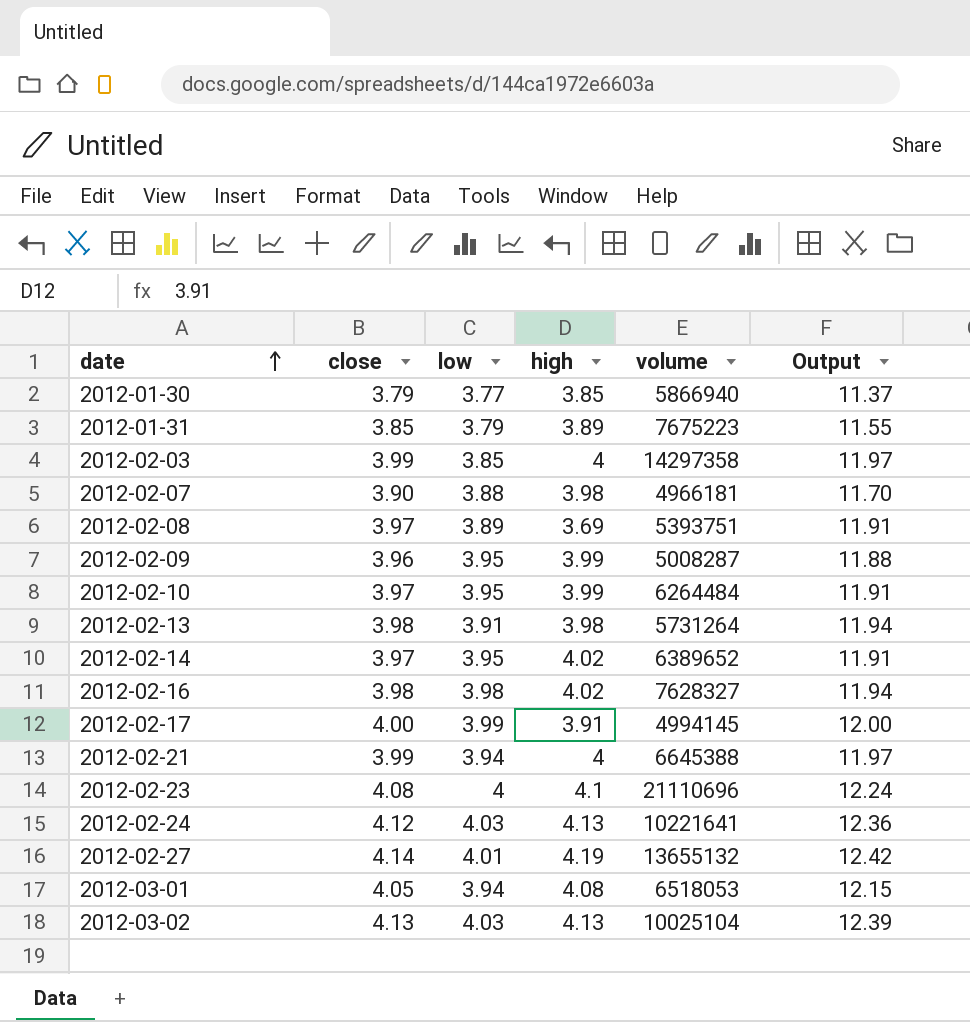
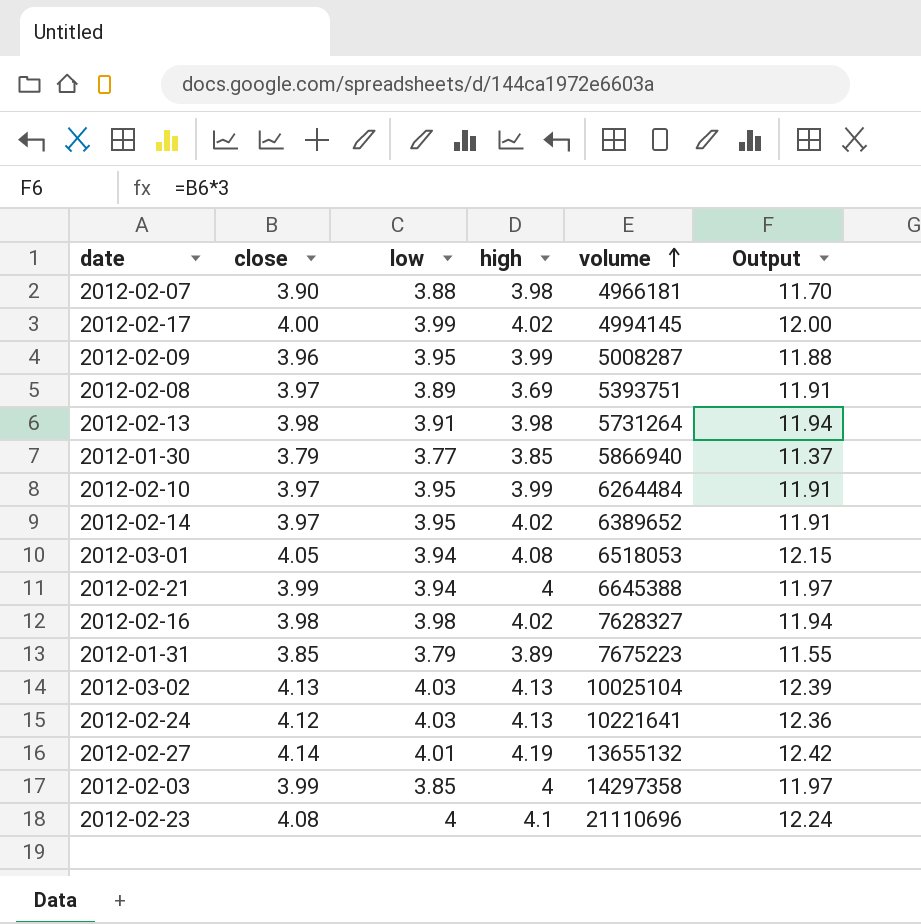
row order: date ascending -> volume ascending
2012-02-17 | high: 3.91 -> 4.02

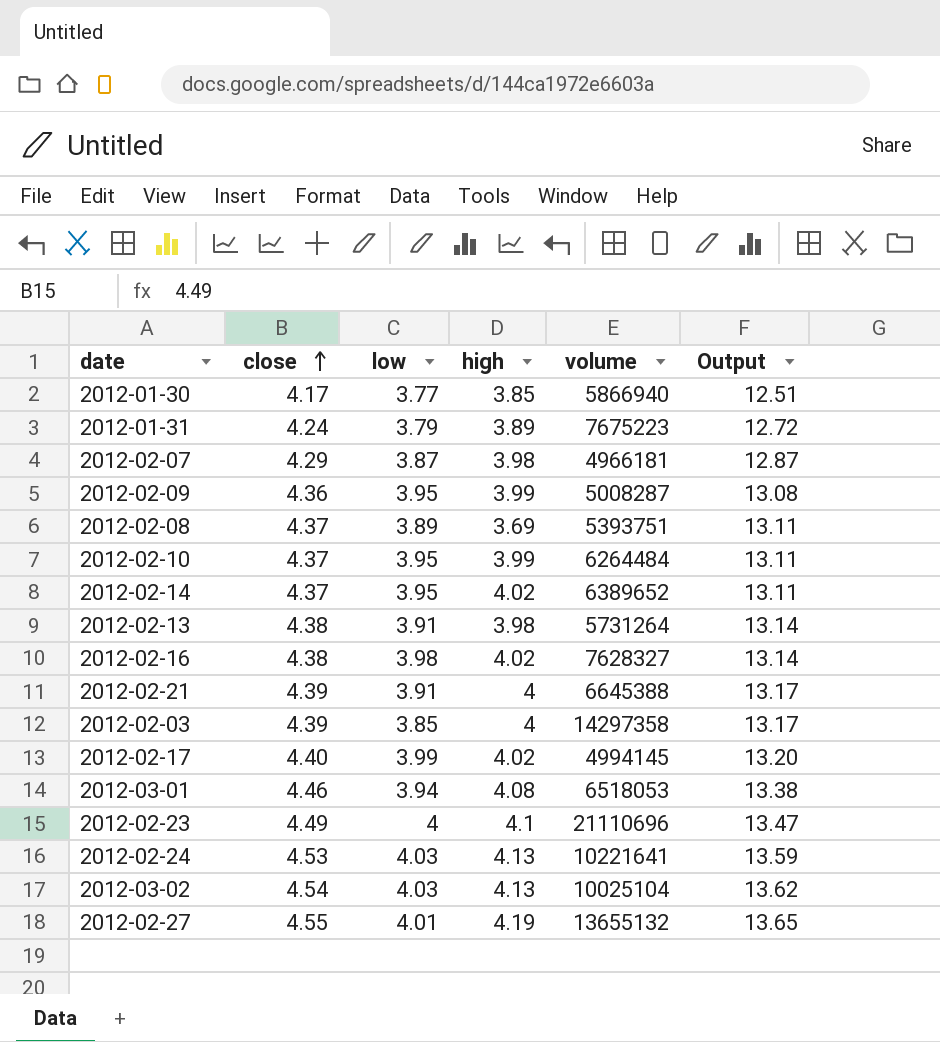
row order: volume ascending -> close ascending
2012-01-30 | close: 3.79 -> 4.17
2012-01-30 | Output: 11.37 -> 12.51
2012-01-31 | close: 3.85 -> 4.24
2012-01-31 | Output: 11.55 -> 12.72
2012-02-07 | close: 3.90 -> 4.29
2012-02-07 | low: 3.88 -> 3.87
2012-02-07 | Output: 11.70 -> 12.87
2012-02-09 | close: 3.96 -> 4.36
2012-02-09 | Output: 11.88 -> 13.08
2012-02-08 | close: 3.97 -> 4.37
2012-02-08 | Output: 11.91 -> 13.11
2012-02-10 | close: 3.97 -> 4.37
2012-02-10 | Output: 11.91 -> 13.11
2012-02-14 | close: 3.97 -> 4.37
2012-02-14 | Output: 11.91 -> 13.11
2012-02-13 | close: 3.98 -> 4.38
2012-02-13 | Output: 11.94 -> 13.14
2012-02-16 | close: 3.98 -> 4.38
2012-02-16 | Output: 11.94 -> 13.14
2012-02-21 | close: 3.99 -> 4.39
2012-02-21 | low: 3.94 -> 3.91
2012-02-21 | Output: 11.97 -> 13.17
2012-02-03 | close: 3.99 -> 4.39
2012-02-03 | Output: 11.97 -> 13.17
2012-02-17 | close: 4.00 -> 4.40
2012-02-17 | Output: 12.00 -> 13.20
2012-03-01 | close: 4.05 -> 4.46
2012-03-01 | Output: 12.15 -> 13.38
2012-02-23 | close: 4.08 -> 4.49
2012-02-23 | Output: 12.24 -> 13.47
2012-02-24 | close: 4.12 -> 4.53
2012-02-24 | Output: 12.36 -> 13.59
2012-03-02 | close: 4.13 -> 4.54
2012-03-02 | Output: 12.39 -> 13.62
2012-02-27 | close: 4.14 -> 4.55
2012-02-27 | Output: 12.42 -> 13.65

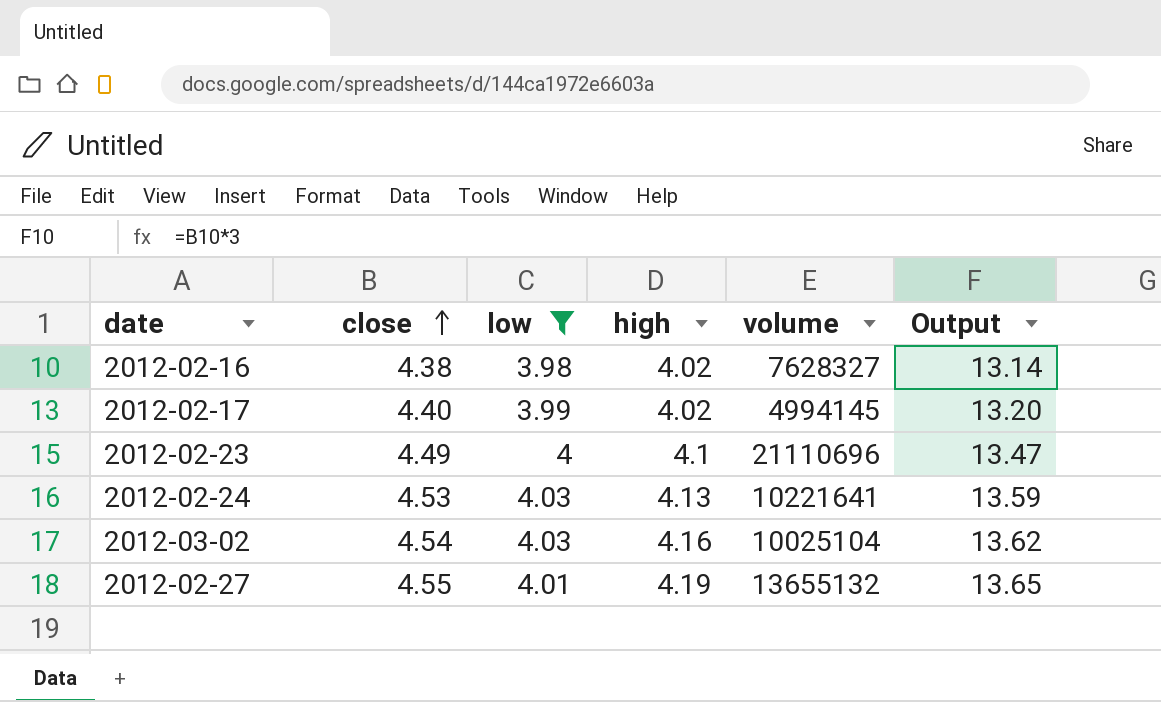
filter: none -> low >= 3.98
2012-03-02 | high: 4.13 -> 4.16

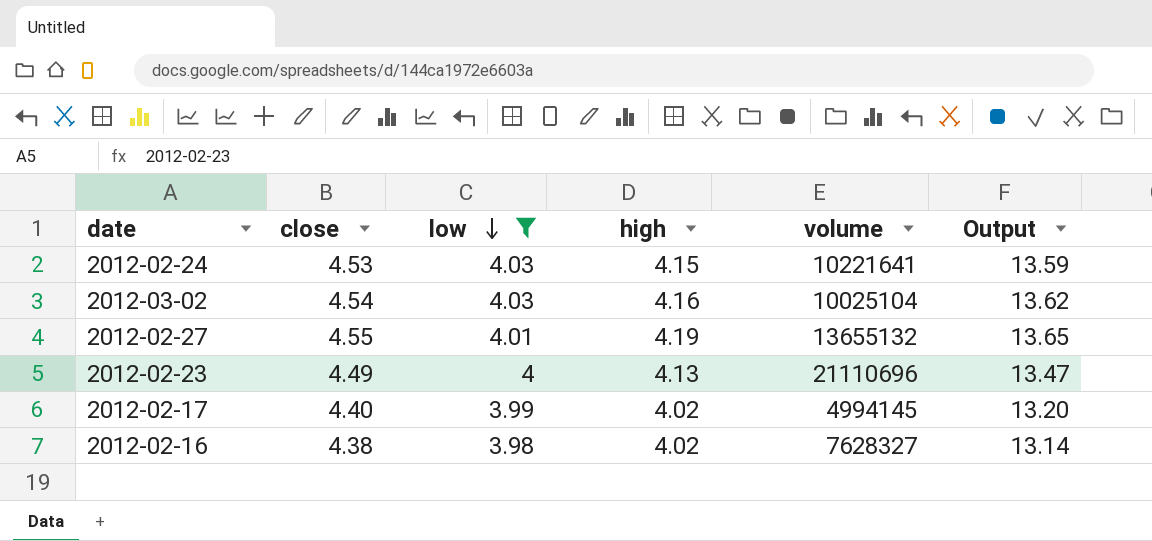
row order: close ascending -> low descending
2012-02-24 | high: 4.13 -> 4.15
2012-02-23 | high: 4.1 -> 4.13

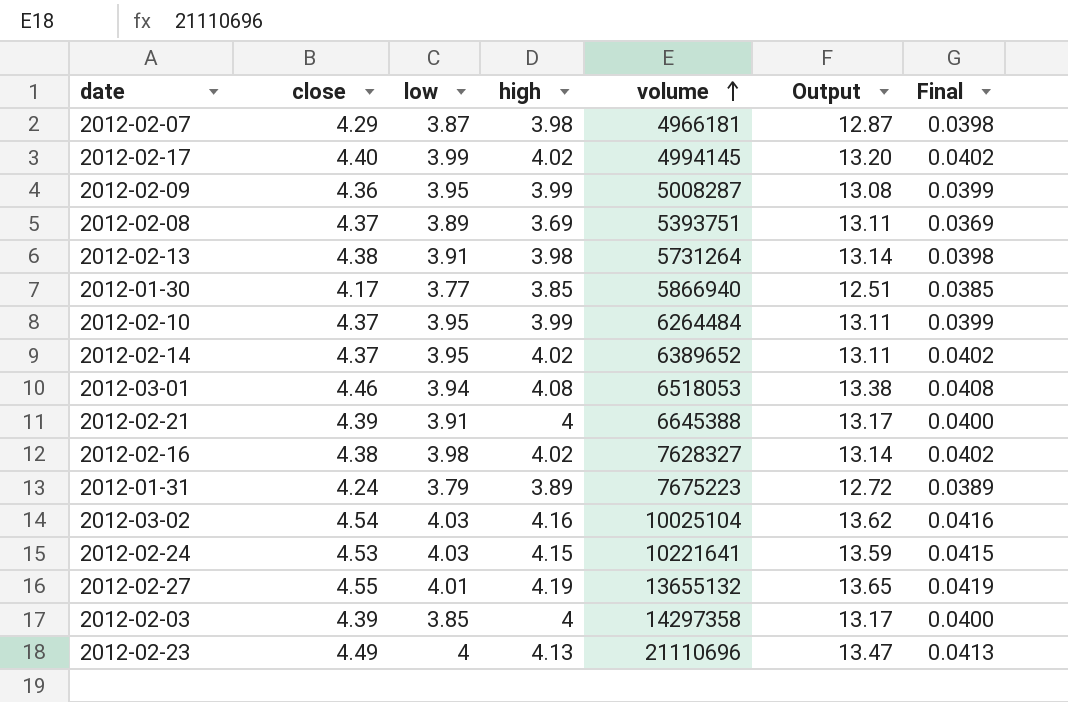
filter: low >= 3.98 -> none
row order: low descending -> volume ascending
column Final | formula: none -> [high] * 0.01

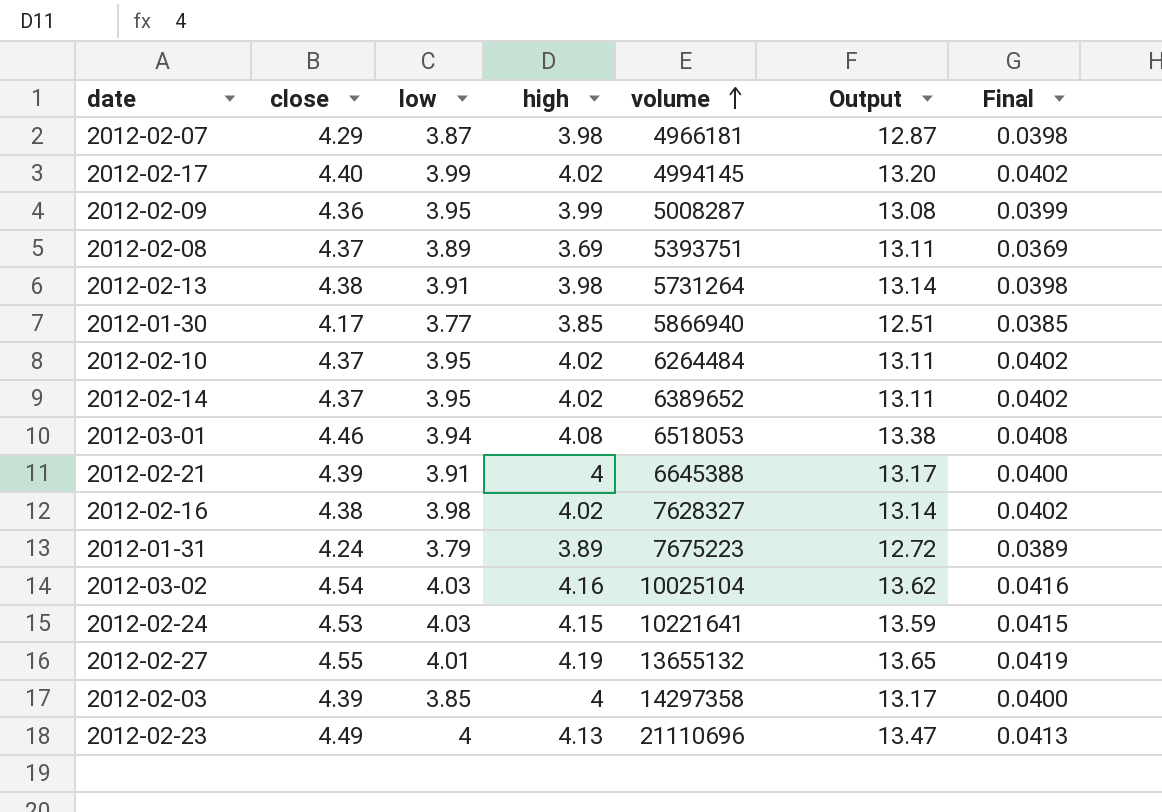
2012-02-10 | high: 3.99 -> 4.02
2012-02-10 | Final: 0.0399 -> 0.0402

